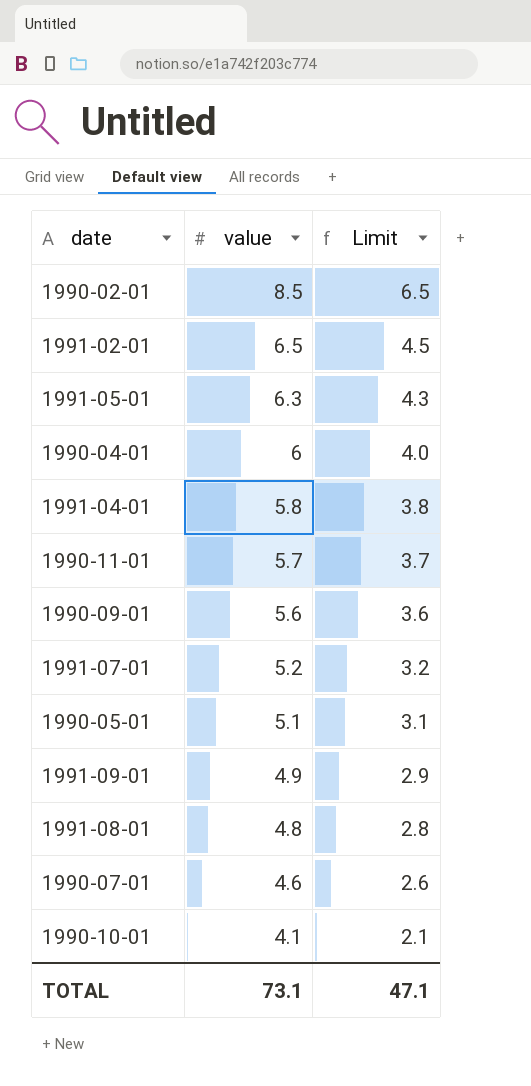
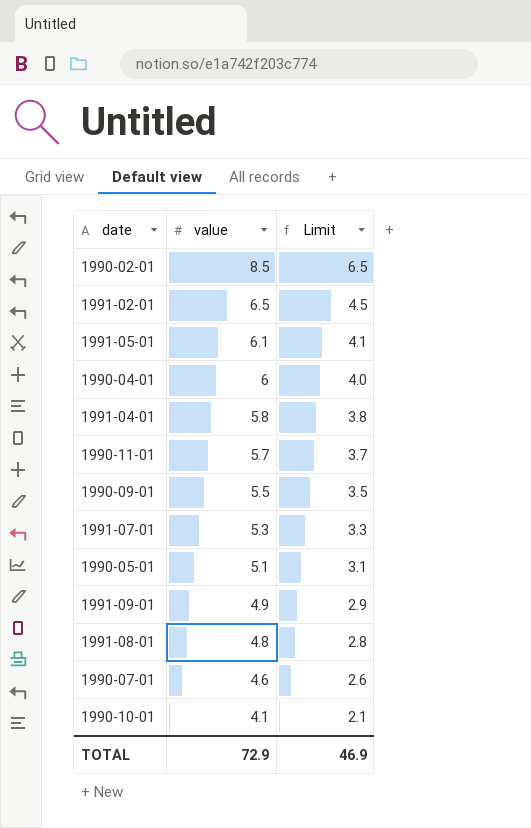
1991-05-01 | value: 6.3 -> 6.1
1991-05-01 | Limit: 4.3 -> 4.1
1990-09-01 | value: 5.6 -> 5.5
1990-09-01 | Limit: 3.6 -> 3.5
1991-07-01 | value: 5.2 -> 5.3
1991-07-01 | Limit: 3.2 -> 3.3
TOTAL | value: 73.1 -> 72.9
TOTAL | Limit: 47.1 -> 46.9

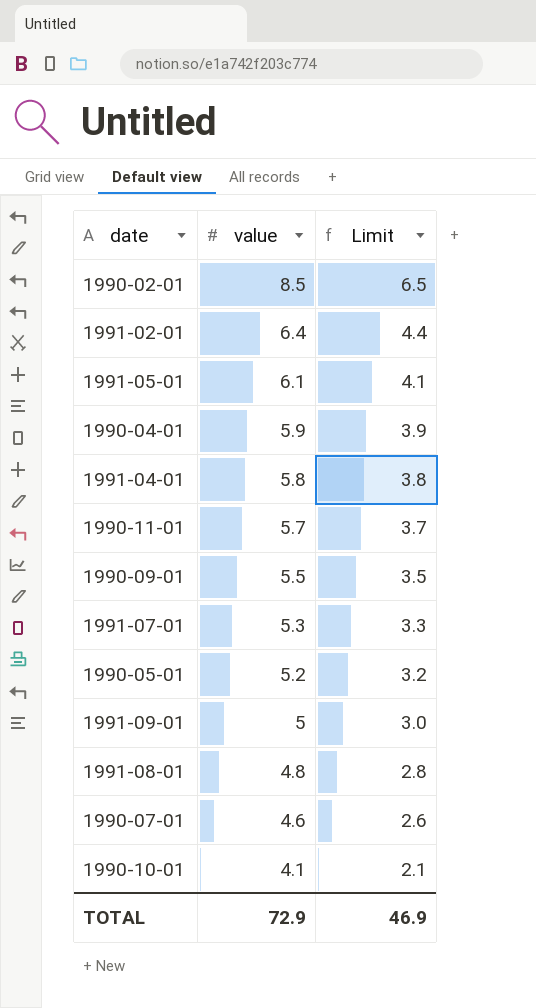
1991-02-01 | value: 6.5 -> 6.4
1991-02-01 | Limit: 4.5 -> 4.4
1990-04-01 | value: 6 -> 5.9
1990-04-01 | Limit: 4.0 -> 3.9
1990-05-01 | value: 5.1 -> 5.2
1990-05-01 | Limit: 3.1 -> 3.2
1991-09-01 | value: 4.9 -> 5
1991-09-01 | Limit: 2.9 -> 3.0

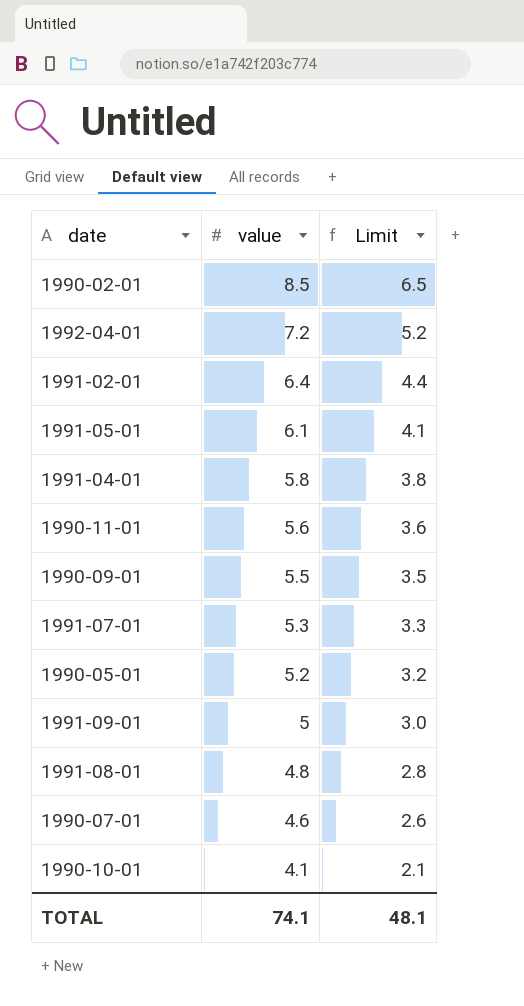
row 1990-04-01: 5.9 | 3.9 -> none
row 1992-04-01: none -> 7.2 | 5.2
1990-11-01 | value: 5.7 -> 5.6
1990-11-01 | Limit: 3.7 -> 3.6
TOTAL | value: 72.9 -> 74.1
TOTAL | Limit: 46.9 -> 48.1

